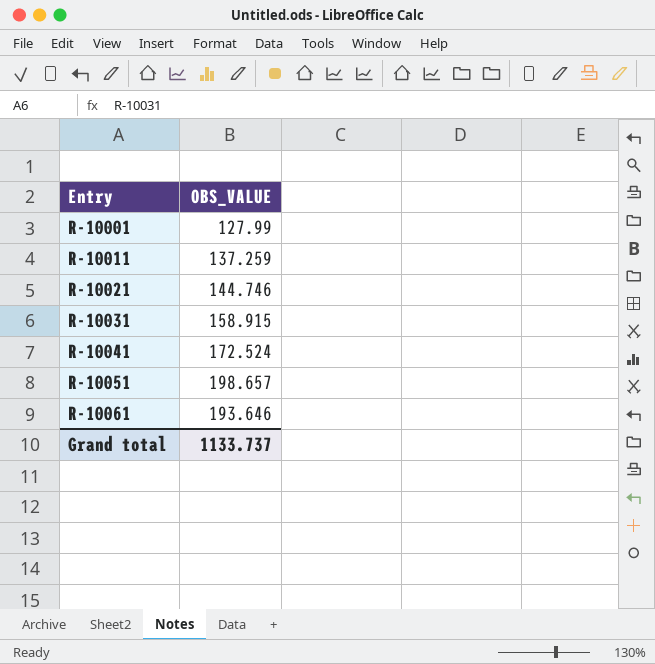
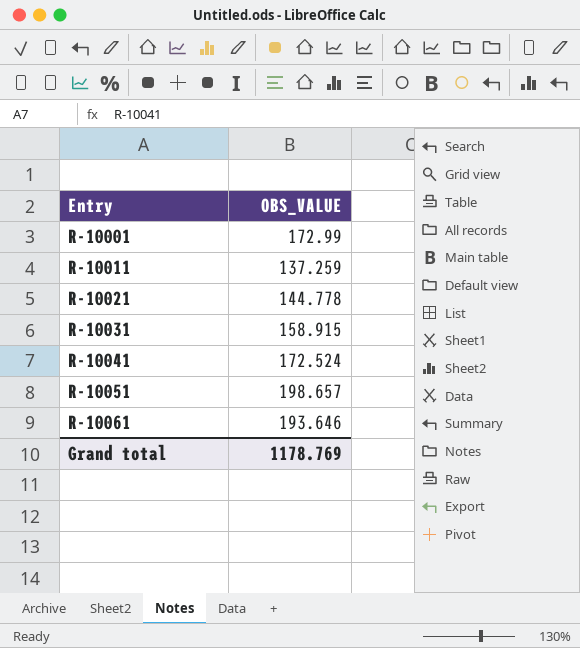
R-10001 | OBS_VALUE: 127.99 -> 172.99
R-10021 | OBS_VALUE: 144.746 -> 144.778
Grand total | OBS_VALUE: 1133.737 -> 1178.769

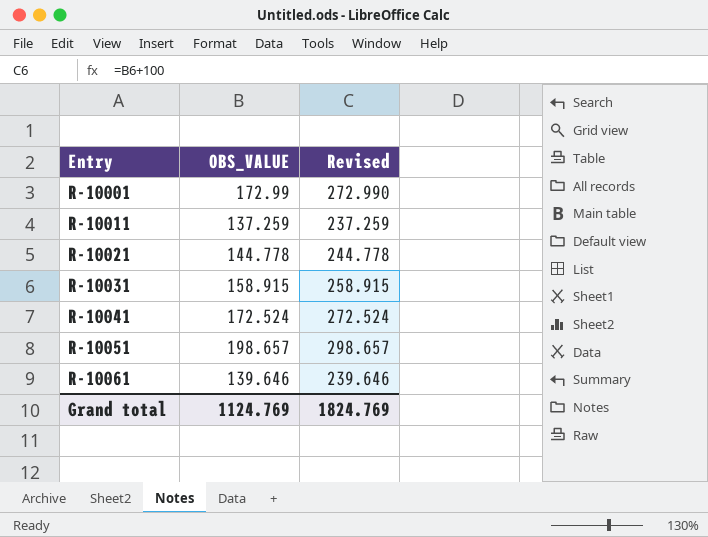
column Revised | formula: none -> [OBS_VALUE] + 100
R-10061 | OBS_VALUE: 193.646 -> 139.646
Grand total | OBS_VALUE: 1178.769 -> 1124.769

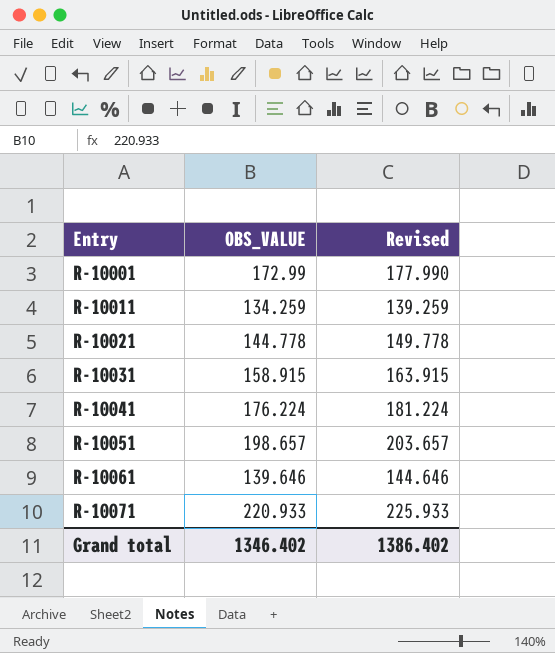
column Revised | formula: [OBS_VALUE] + 100 -> [OBS_VALUE] + 5
R-10011 | OBS_VALUE: 137.259 -> 134.259
R-10041 | OBS_VALUE: 172.524 -> 176.224
row R-10071: none -> 220.933 | 225.933
Grand total | OBS_VALUE: 1124.769 -> 1346.402
Grand total | Revised: 1824.769 -> 1386.402

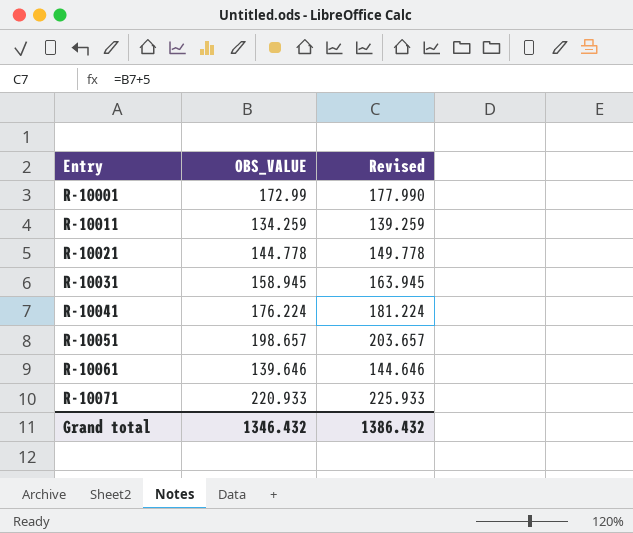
R-10031 | OBS_VALUE: 158.915 -> 158.945
R-10031 | Revised: 163.915 -> 163.945
Grand total | OBS_VALUE: 1346.402 -> 1346.432
Grand total | Revised: 1386.402 -> 1386.432

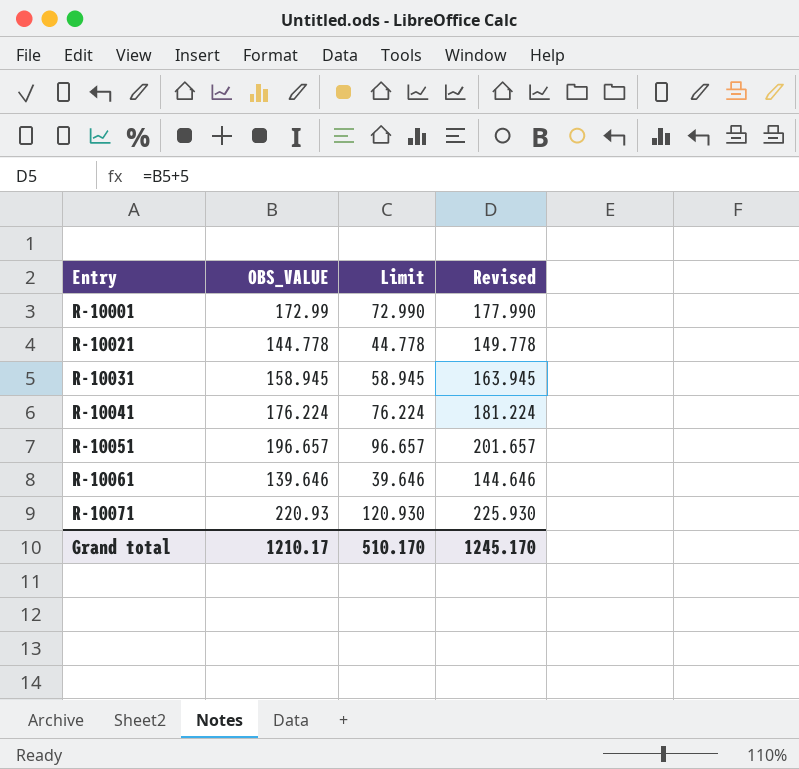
column Limit | formula: none -> [OBS_VALUE] - 100
row R-10011: 134.259 | 139.259 -> none
R-10051 | OBS_VALUE: 198.657 -> 196.657
R-10051 | Revised: 203.657 -> 201.657
R-10071 | OBS_VALUE: 220.933 -> 220.93
R-10071 | Revised: 225.933 -> 225.930
Grand total | OBS_VALUE: 1346.432 -> 1210.17
Grand total | Revised: 1386.432 -> 1245.170

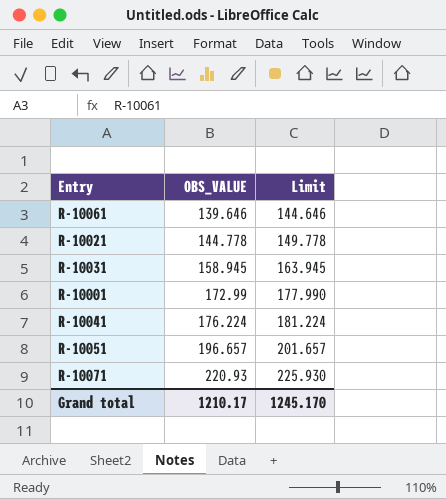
row order: Entry ascending -> OBS_VALUE ascending
column Revised | formula: [OBS_VALUE] + 5 -> none
column Limit | formula: [OBS_VALUE] - 100 -> [OBS_VALUE] + 5
Grand total | Limit: 510.170 -> 1245.170

